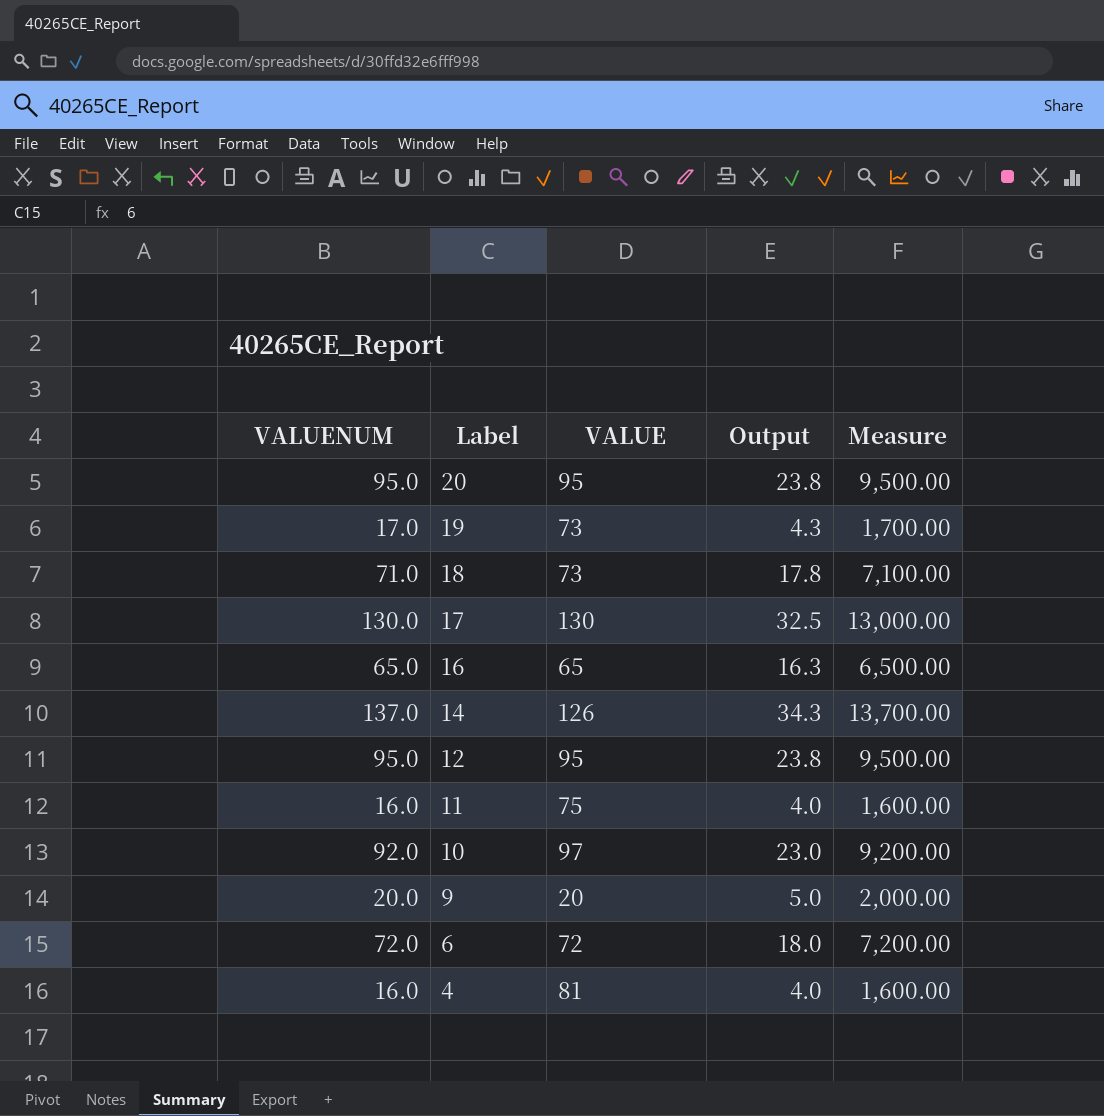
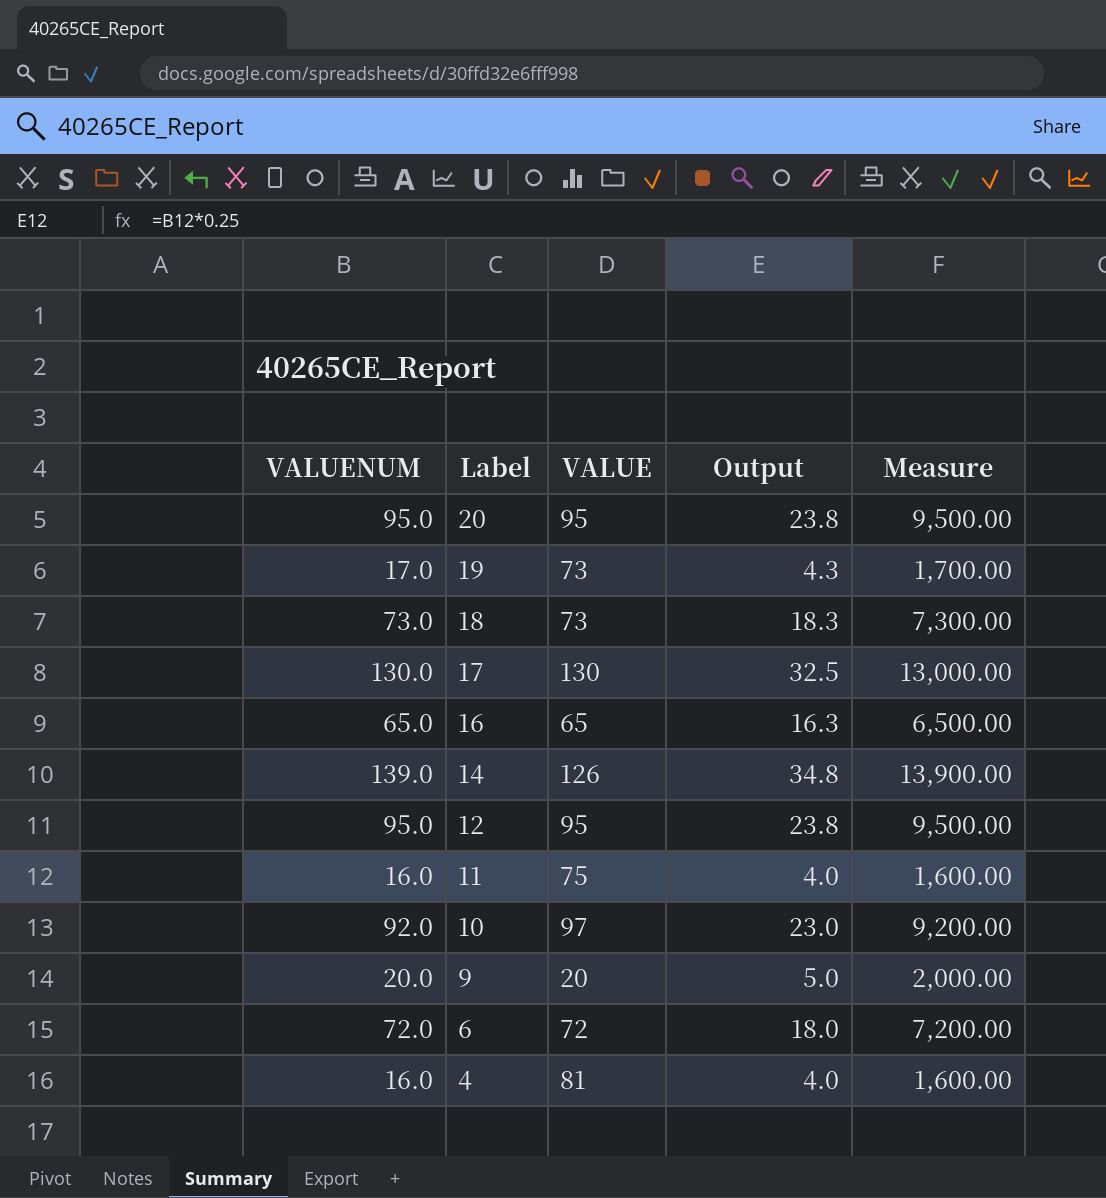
18 | VALUENUM: 71.0 -> 73.0
18 | Output: 17.8 -> 18.3
18 | Measure: 7,100.00 -> 7,300.00
14 | VALUENUM: 137.0 -> 139.0
14 | Output: 34.3 -> 34.8
14 | Measure: 13,700.00 -> 13,900.00

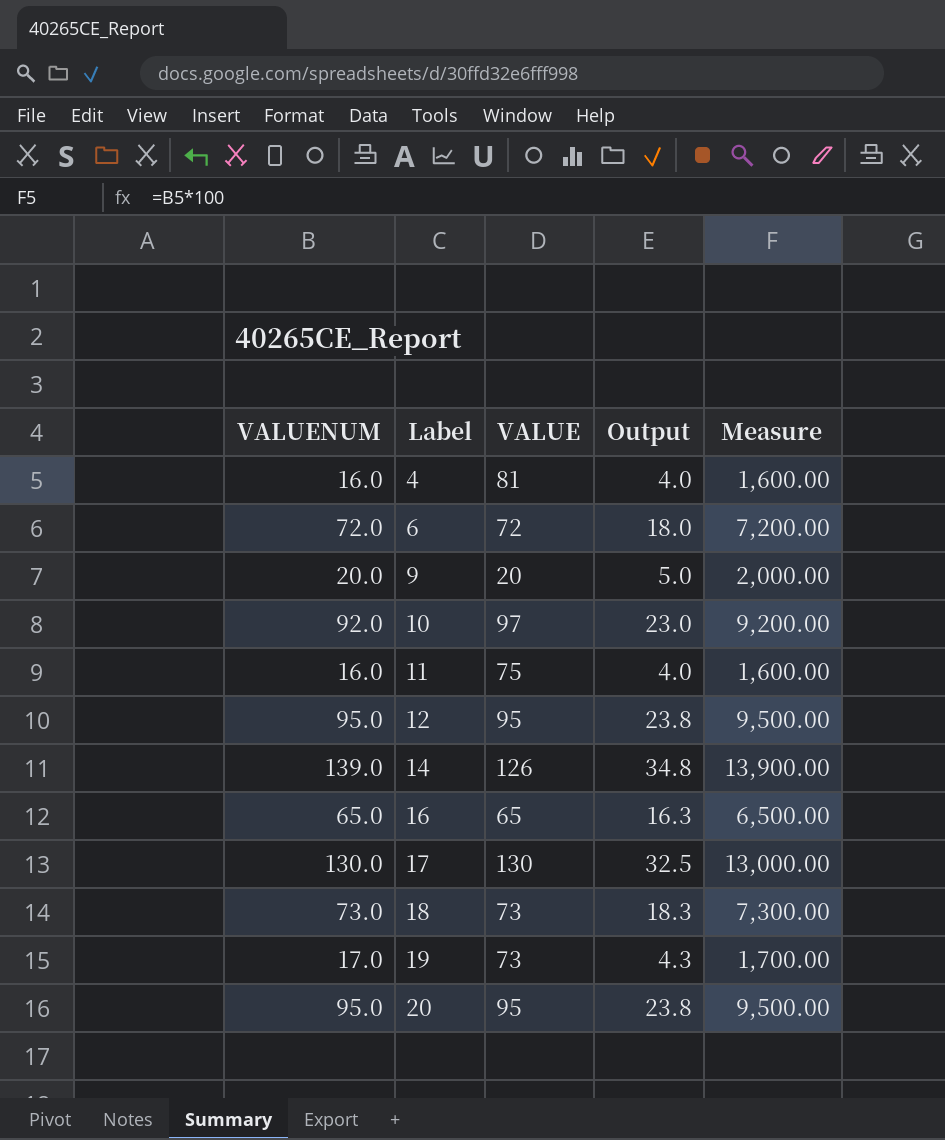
row order: Label descending -> Label ascending

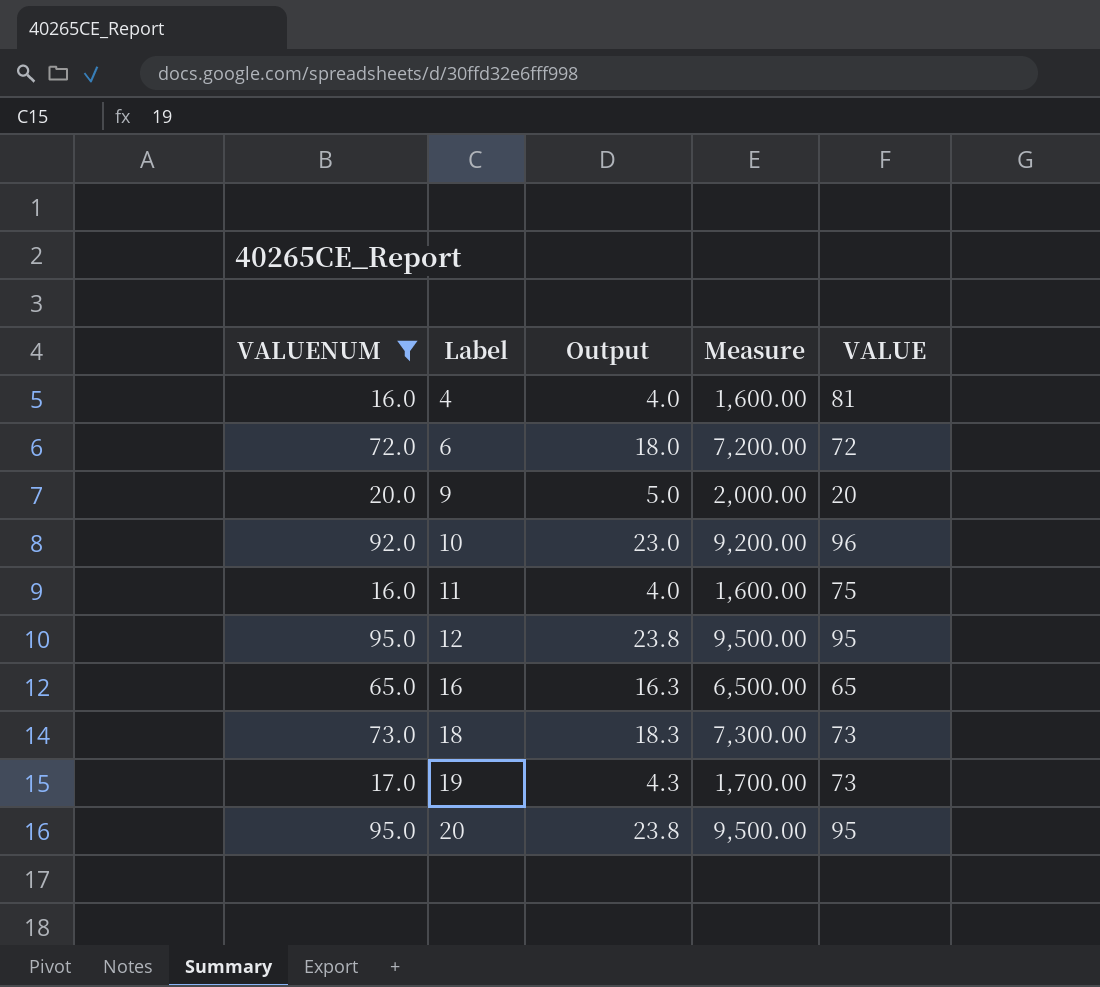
filter: none -> VALUENUM <= 95.0
column VALUE | position: 3 -> 5
10 | VALUE: 97 -> 96

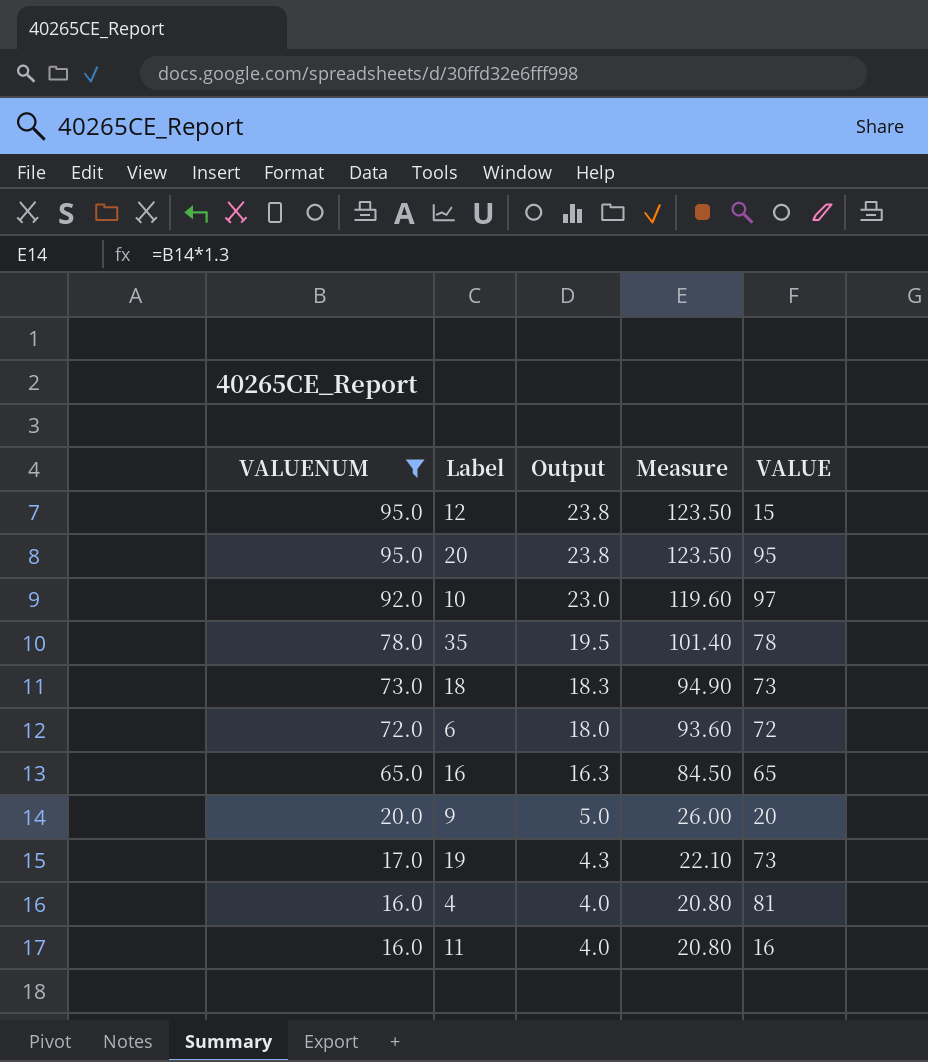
row order: Label ascending -> VALUENUM descending
column Measure | formula: [VALUENUM] * 100 -> [VALUENUM] * 1.3
12 | VALUE: 95 -> 15
10 | VALUE: 96 -> 97
row 35: none -> 78.0 | 19.5 | 101.40 | 78
11 | VALUE: 75 -> 16

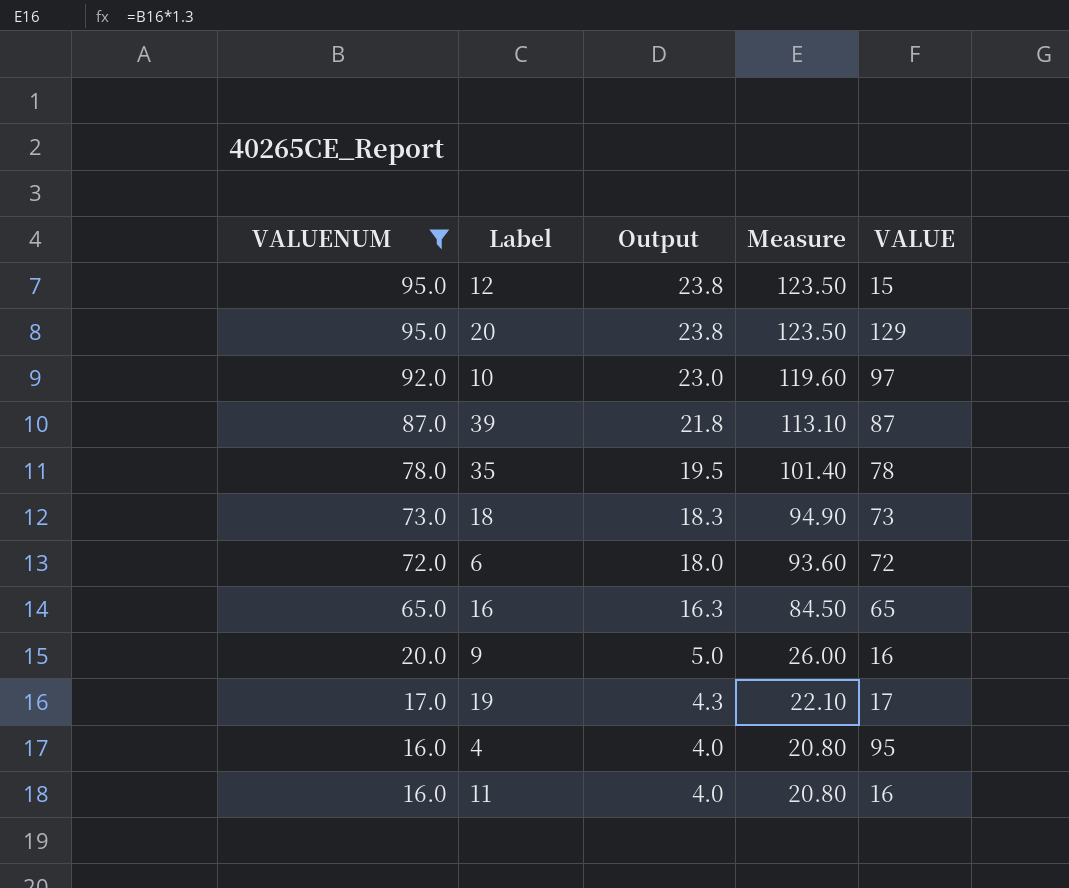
20 | VALUE: 95 -> 129
row 39: none -> 87.0 | 21.8 | 113.10 | 87
9 | VALUE: 20 -> 16
19 | VALUE: 73 -> 17
4 | VALUE: 81 -> 95

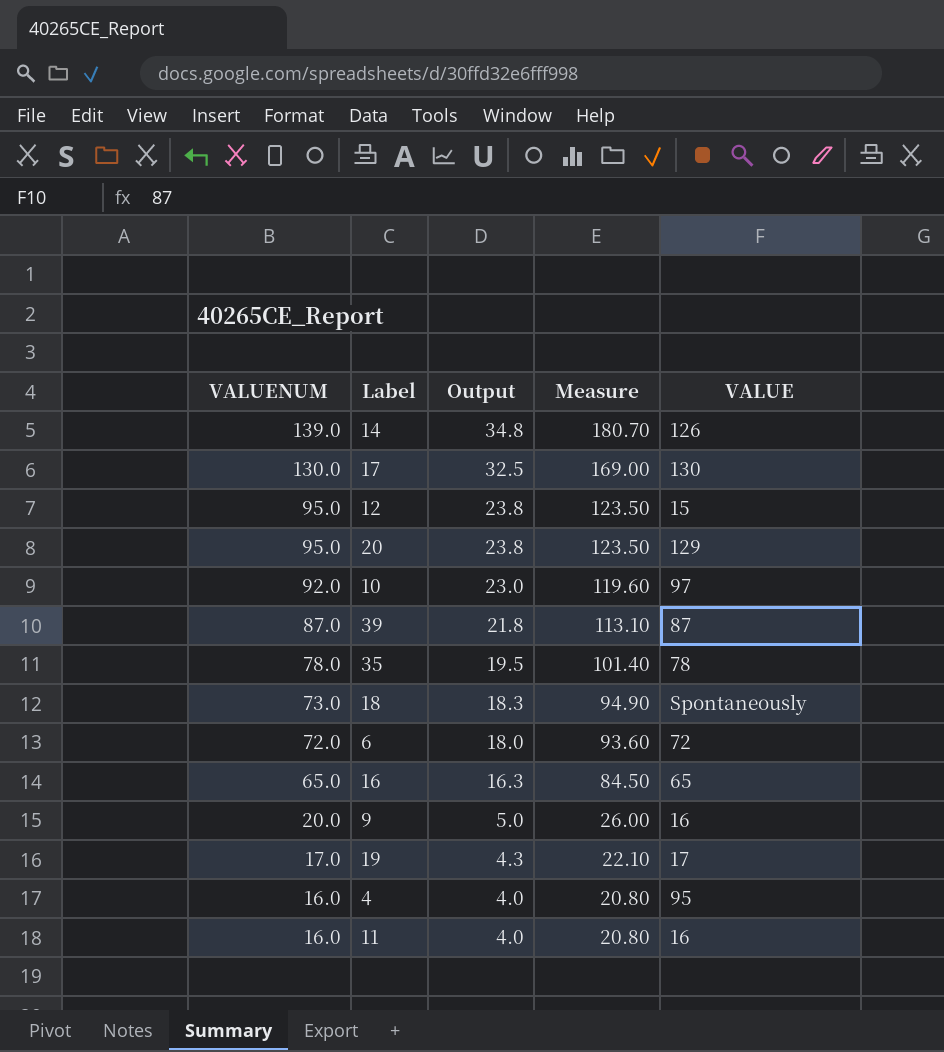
filter: VALUENUM <= 95.0 -> none
18 | VALUE: 73 -> Spontaneously

